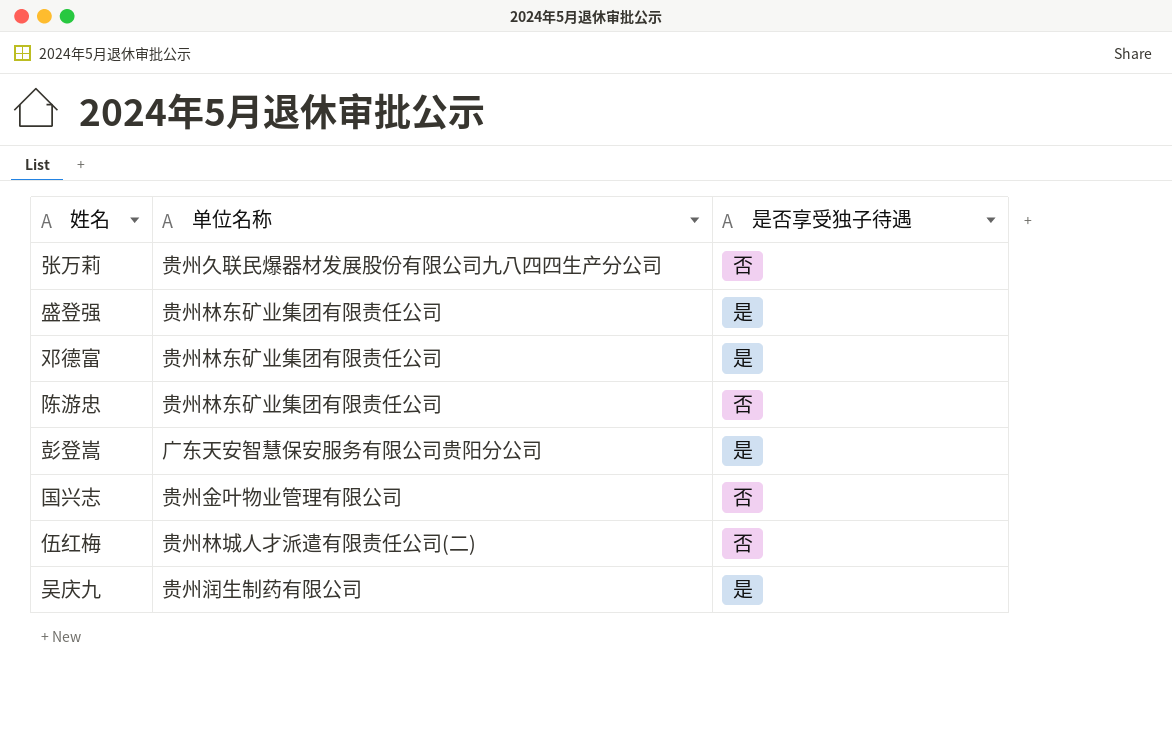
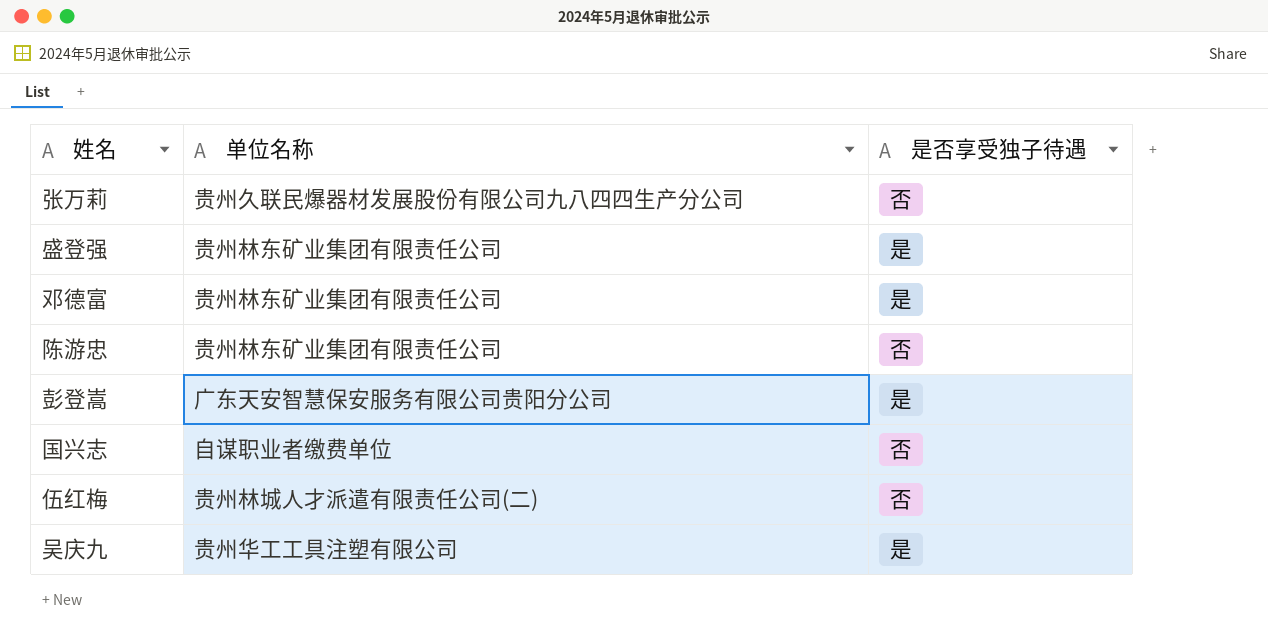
国兴志 | 单位名称: 贵州金叶物业管理有限公司 -> 自谋职业者缴费单位
吴庆九 | 单位名称: 贵州润生制药有限公司 -> 贵州华工工具注塑有限公司

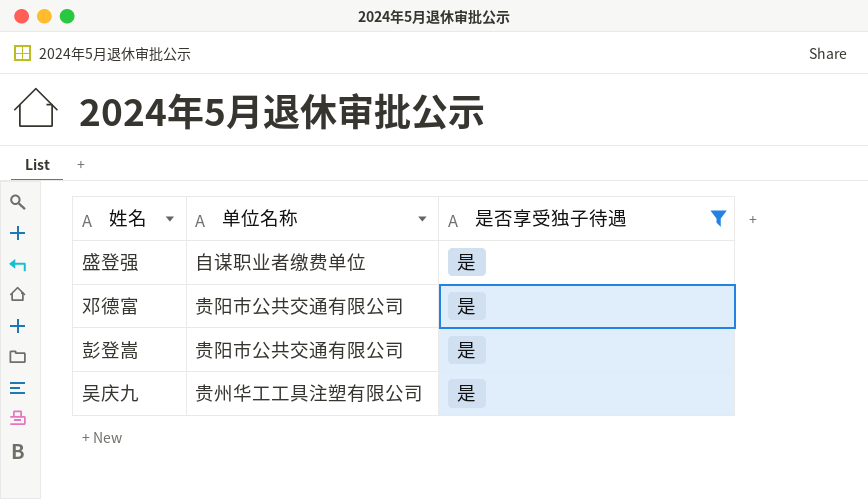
filter: none -> 是否享受独子待遇 = 是
盛登强 | 单位名称: 贵州林东矿业集团有限责任公司 -> 自谋职业者缴费单位
邓德富 | 单位名称: 贵州林东矿业集团有限责任公司 -> 贵阳市公共交通有限公司
彭登嵩 | 单位名称: 广东天安智慧保安服务有限公司贵阳分公司 -> 贵阳市公共交通有限公司

